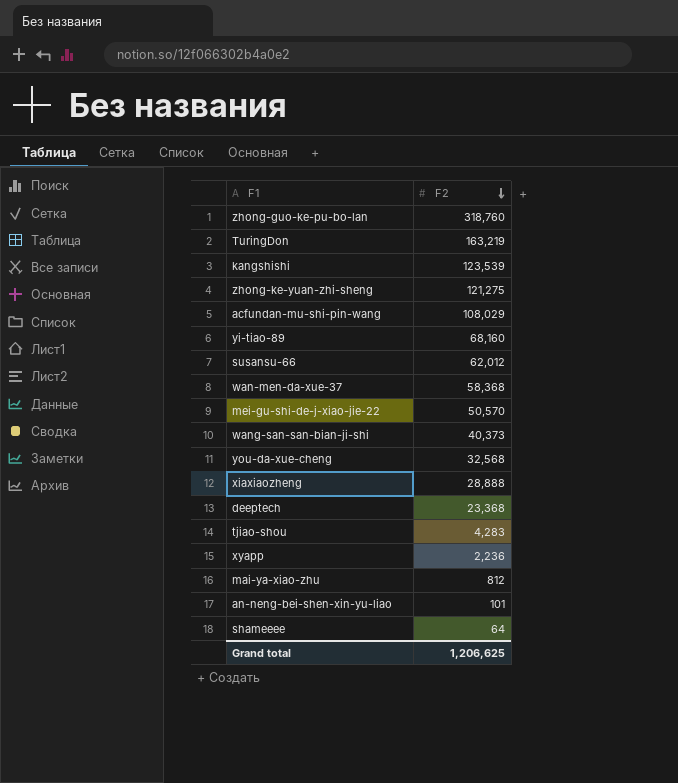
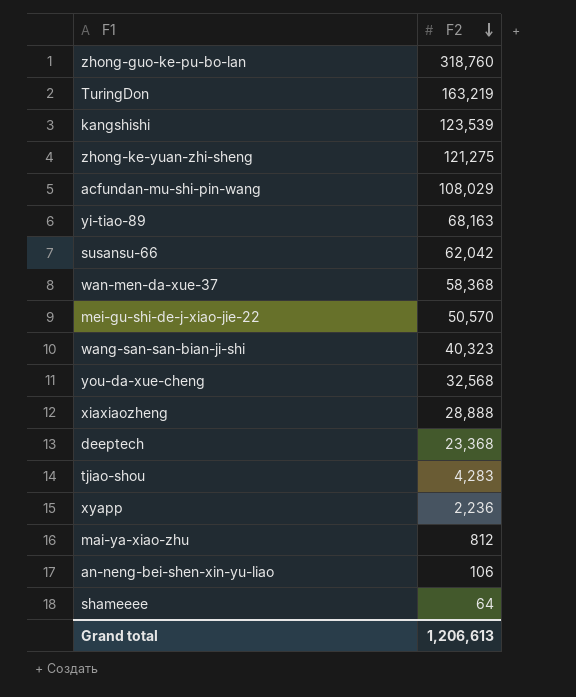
yi-tiao-89 | F2: 68,160 -> 68,163
susansu-66 | F2: 62,012 -> 62,042
wang-san-san-bian-ji-shi | F2: 40,373 -> 40,323
an-neng-bei-shen-xin-yu-liao | F2: 101 -> 106
Grand total | F2: 1,206,625 -> 1,206,613

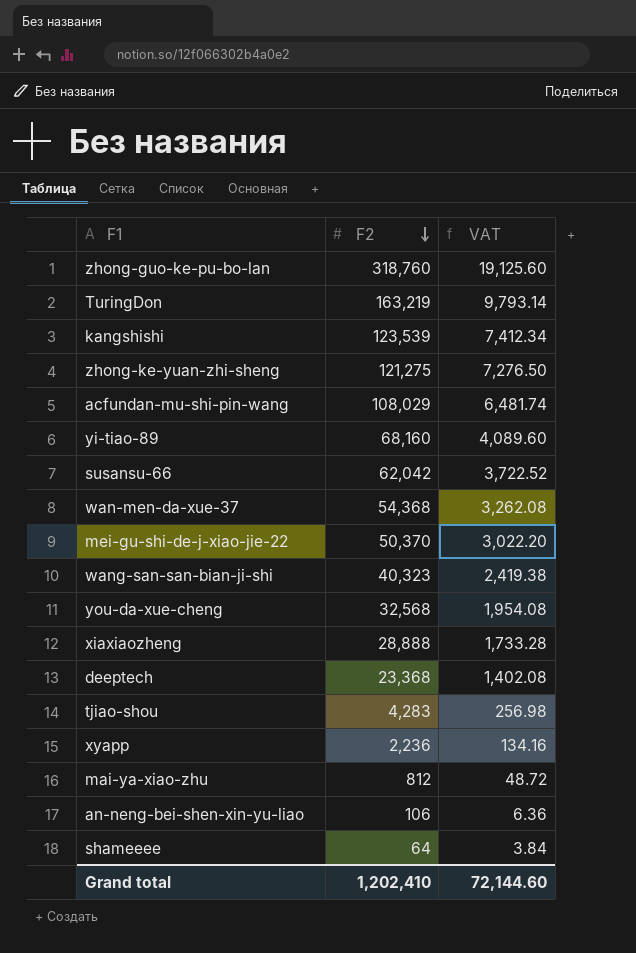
column VAT | formula: none -> [F2] * 0.06
yi-tiao-89 | F2: 68,163 -> 68,160
wan-men-da-xue-37 | F2: 58,368 -> 54,368
mei-gu-shi-de-j-xiao-jie-22 | F2: 50,570 -> 50,370
Grand total | F2: 1,206,613 -> 1,202,410

